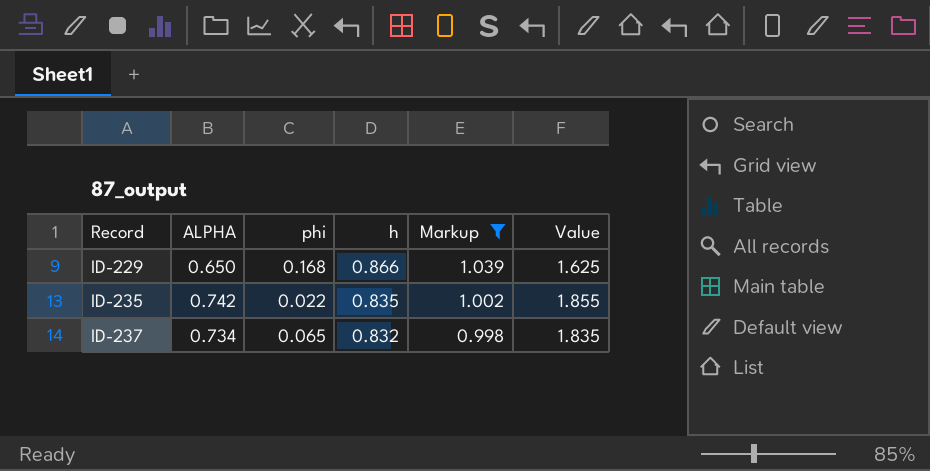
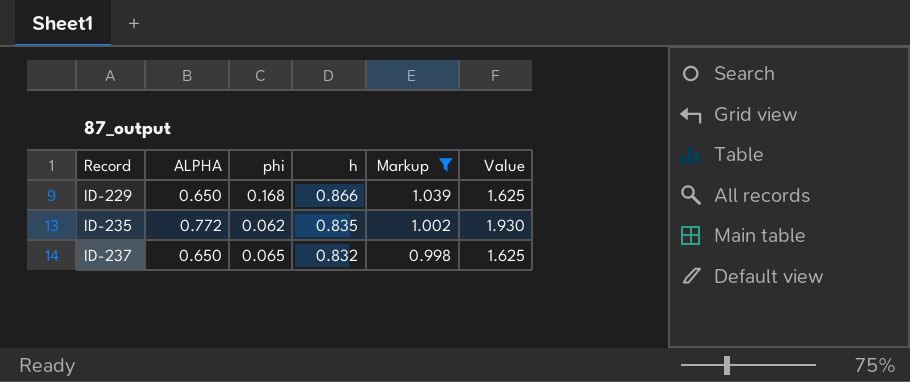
ID-235 | ALPHA: 0.742 -> 0.772
ID-235 | phi: 0.022 -> 0.062
ID-235 | Value: 1.855 -> 1.930
ID-237 | ALPHA: 0.734 -> 0.650
ID-237 | Value: 1.835 -> 1.625

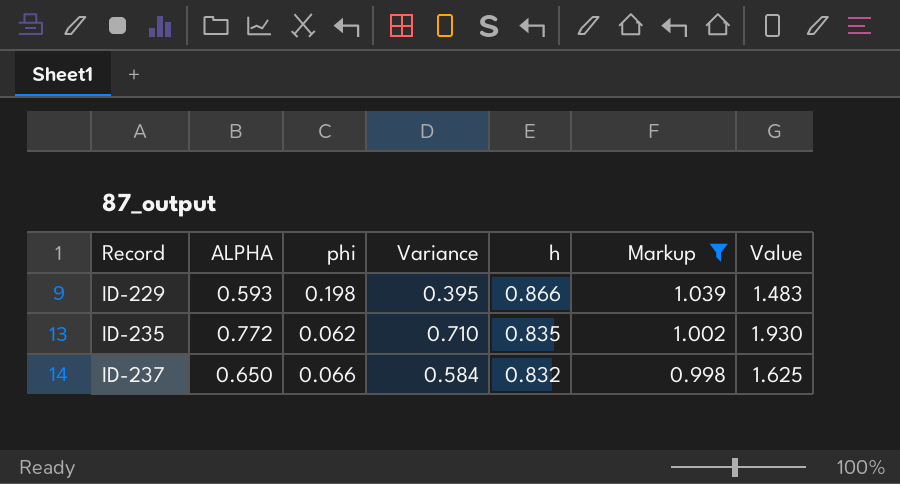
column Variance | formula: none -> [ALPHA] - [phi]
ID-229 | ALPHA: 0.650 -> 0.593
ID-229 | phi: 0.168 -> 0.198
ID-229 | Value: 1.625 -> 1.483
ID-237 | phi: 0.065 -> 0.066

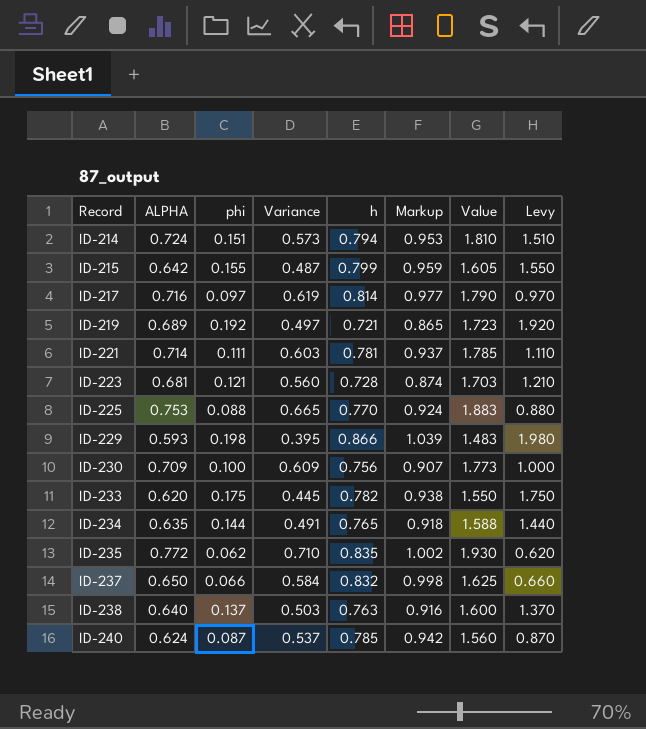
filter: Markup >= 0.998 -> none
column Levy | formula: none -> [phi] * 10

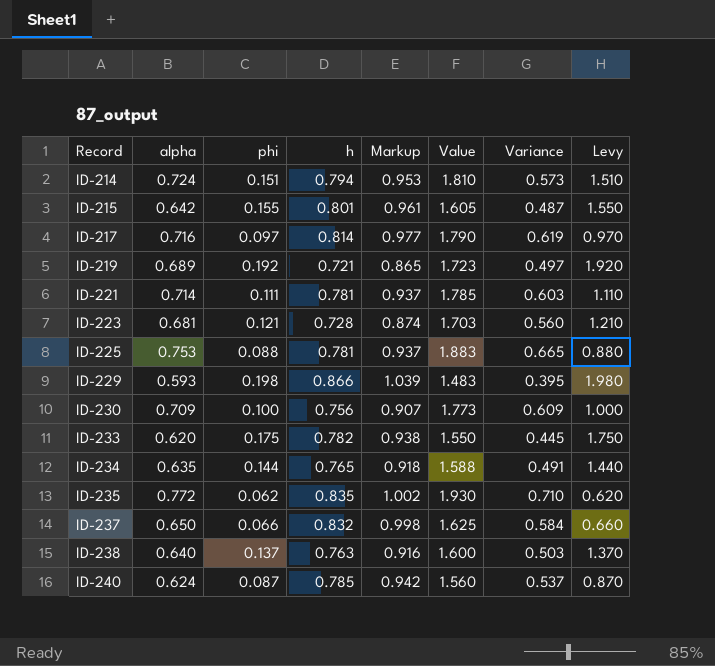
column name: ALPHA -> alpha
column Variance | position: 4 -> 7
ID-215 | h: 0.799 -> 0.801
ID-215 | Markup: 0.959 -> 0.961
ID-225 | h: 0.770 -> 0.781
ID-225 | Markup: 0.924 -> 0.937

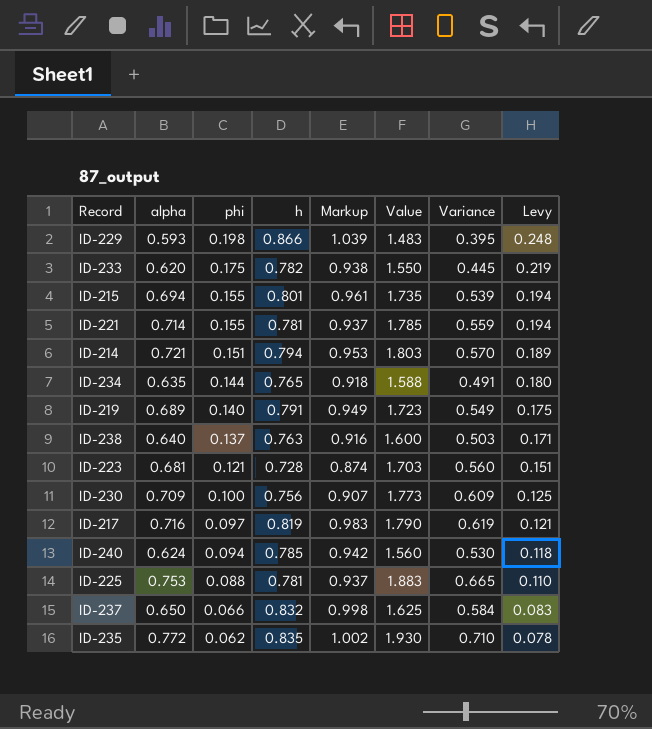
row order: Record ascending -> phi descending
column Levy | formula: [phi] * 10 -> [phi] * 1.25
ID-215 | alpha: 0.642 -> 0.694
ID-215 | Value: 1.605 -> 1.735
ID-215 | Variance: 0.487 -> 0.539
ID-221 | phi: 0.111 -> 0.155
ID-221 | Variance: 0.603 -> 0.559
ID-214 | alpha: 0.724 -> 0.721
ID-214 | Value: 1.810 -> 1.803
ID-214 | Variance: 0.573 -> 0.570
ID-219 | phi: 0.192 -> 0.140
ID-219 | h: 0.721 -> 0.791
ID-219 | Markup: 0.865 -> 0.949
ID-219 | Variance: 0.497 -> 0.549
ID-217 | h: 0.814 -> 0.819
ID-217 | Markup: 0.977 -> 0.983
ID-240 | phi: 0.087 -> 0.094
ID-240 | Variance: 0.537 -> 0.530

